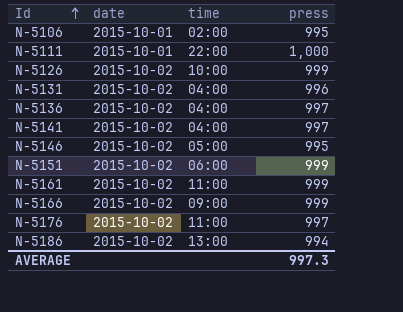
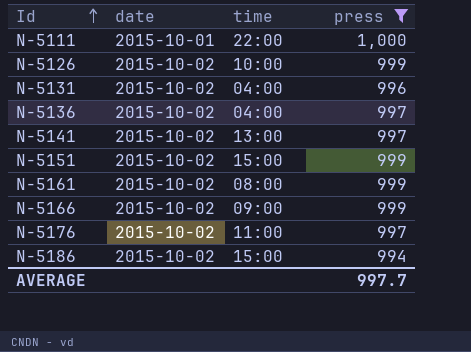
filter: none -> press != 995
N-5141 | time: 04:00 -> 13:00
N-5151 | time: 06:00 -> 15:00
N-5161 | time: 11:00 -> 08:00
N-5186 | time: 13:00 -> 15:00
AVERAGE | press: 997.3 -> 997.7

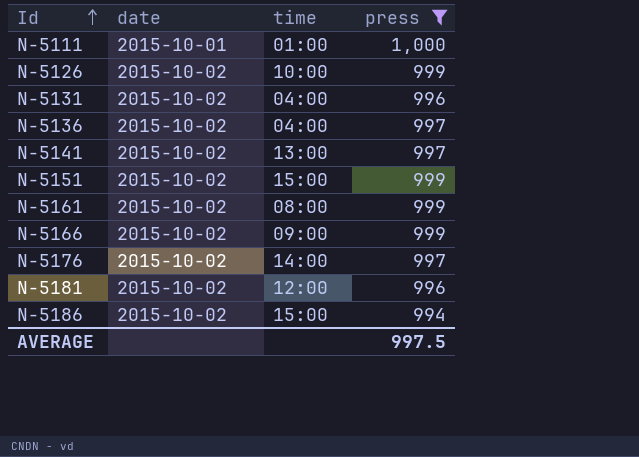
N-5111 | time: 22:00 -> 01:00
N-5176 | time: 11:00 -> 14:00
row N-5181: none -> 2015-10-02 | 12:00 | 996
AVERAGE | press: 997.7 -> 997.5

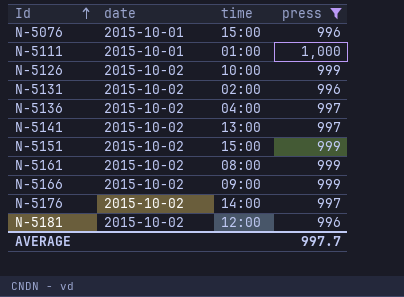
row N-5186: 2015-10-02 | 15:00 | 994 -> none
row N-5076: none -> 2015-10-01 | 15:00 | 996
N-5131 | time: 04:00 -> 02:00
AVERAGE | press: 997.5 -> 997.7

